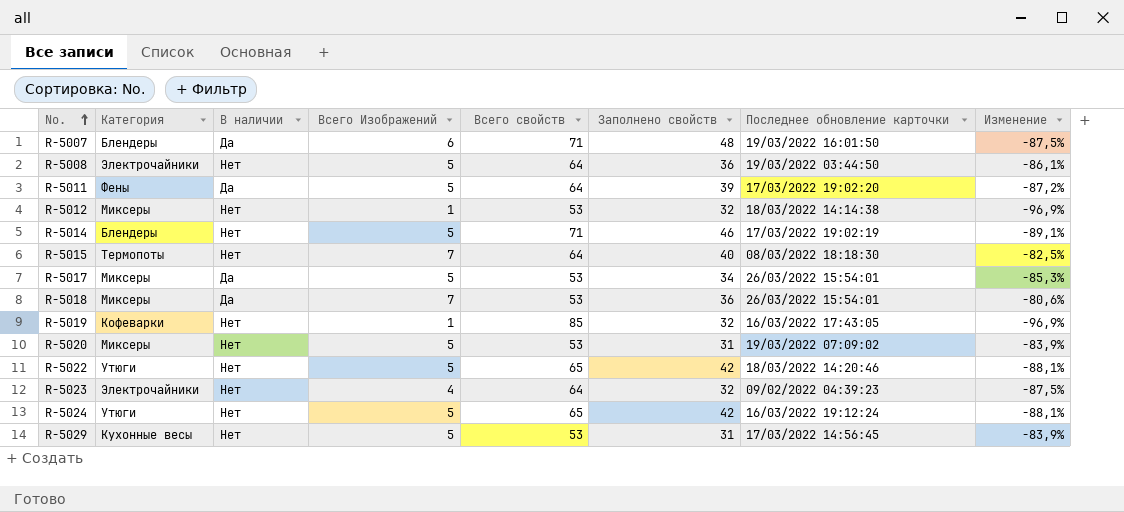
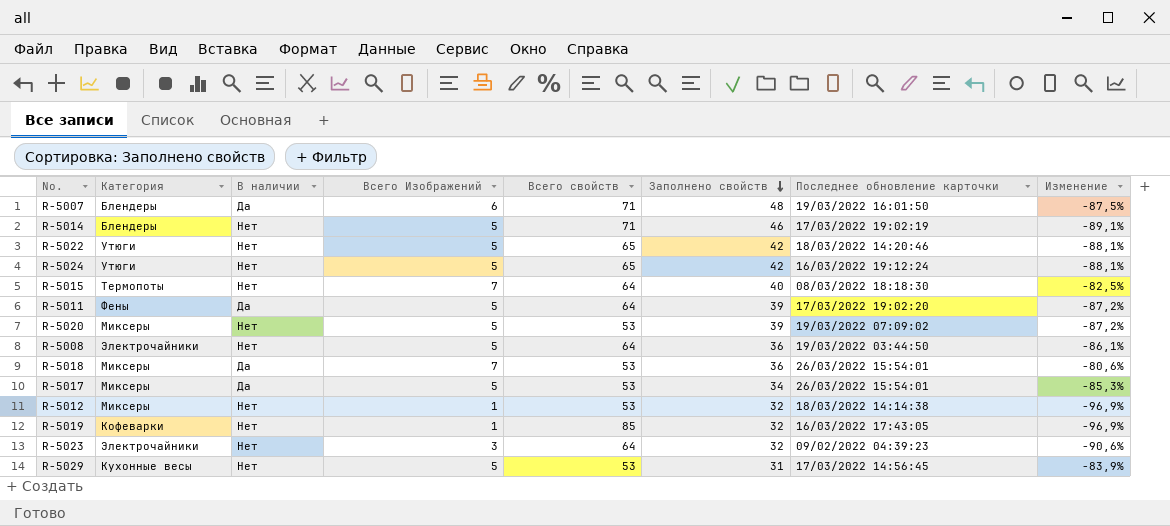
row order: No. ascending -> Заполнено свойств descending
R-5020 | Заполнено свойств: 31 -> 39
R-5020 | Изменение: -83,9% -> -87,2%
R-5023 | Всего Изображений: 4 -> 3
R-5023 | Изменение: -87,5% -> -90,6%

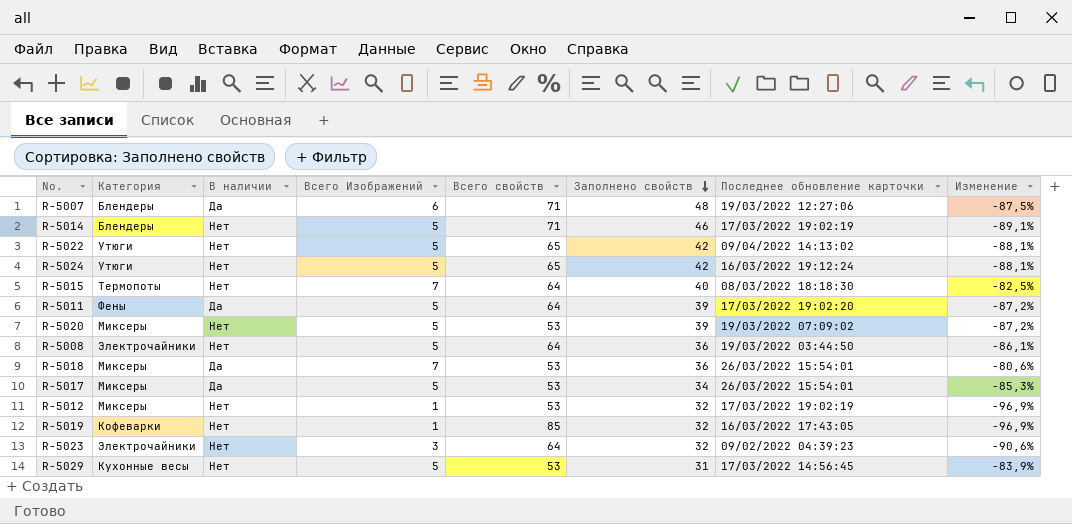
R-5007 | Последнее обновление карточки: 19/03/2022 16:01:50 -> 19/03/2022 12:27:06
R-5022 | Последнее обновление карточки: 18/03/2022 14:20:46 -> 09/04/2022 14:13:02
R-5012 | Последнее обновление карточки: 18/03/2022 14:14:38 -> 17/03/2022 19:02:19

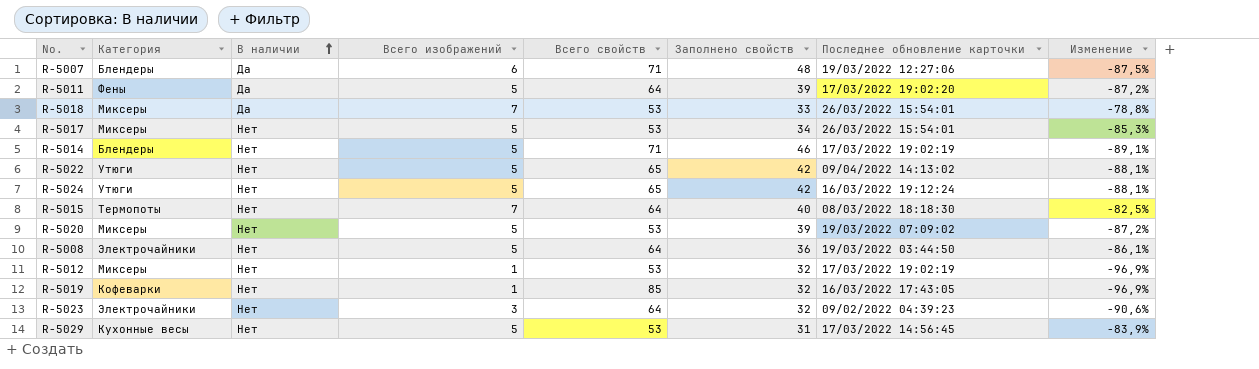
row order: Заполнено свойств descending -> В наличии ascending
column name: Всего Изображений -> Всего изображений
R-5018 | Заполнено свойств: 36 -> 33
R-5018 | Изменение: -80,6% -> -78,8%
R-5017 | В наличии: Да -> Нет

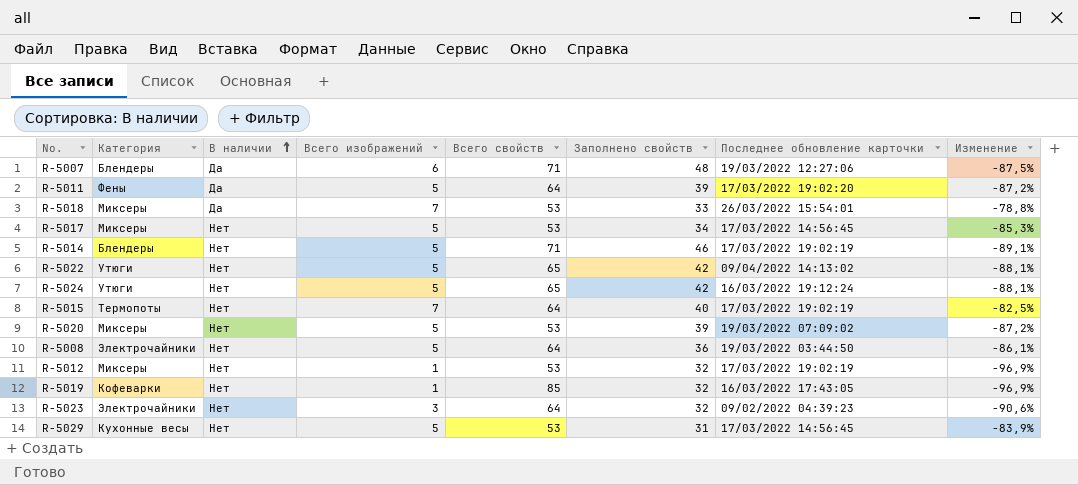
R-5017 | Последнее обновление карточки: 26/03/2022 15:54:01 -> 17/03/2022 14:56:45
R-5015 | Последнее обновление карточки: 08/03/2022 18:18:30 -> 17/03/2022 19:02:19

